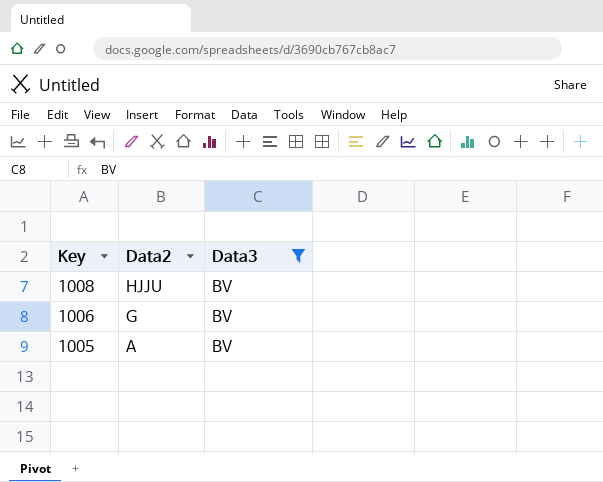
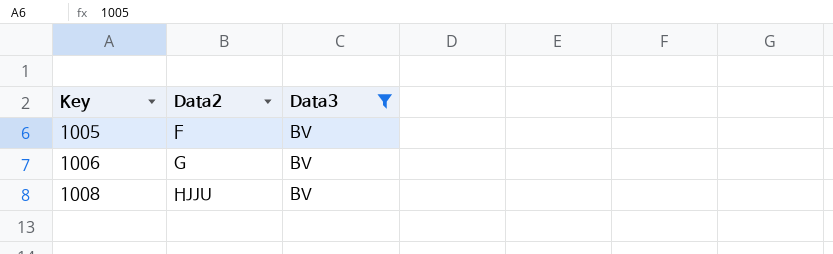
row order: Key descending -> Key ascending
1005 | Data2: A -> F

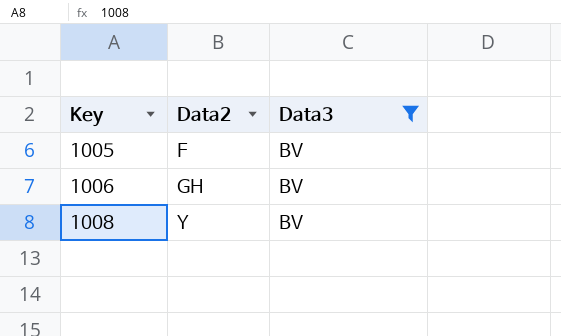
1006 | Data2: G -> GH
1008 | Data2: HJJU -> Y

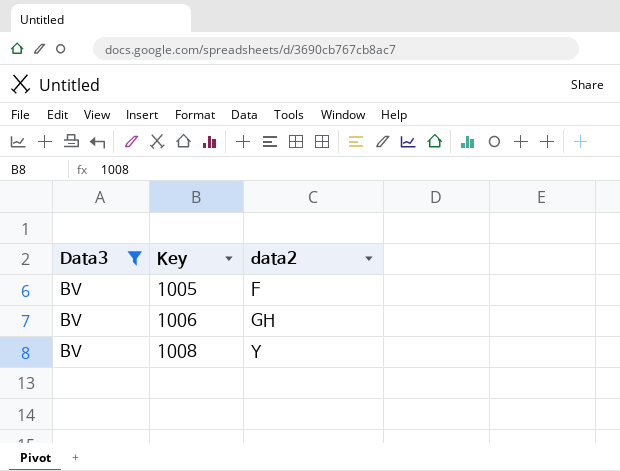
column Data3 | position: 3 -> 1
column name: Data2 -> data2

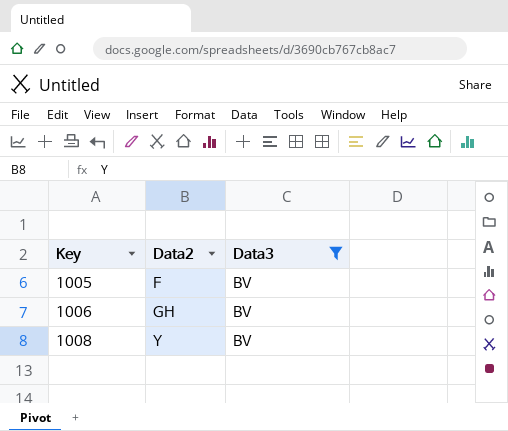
column name: data2 -> Data2
column Data3 | position: 1 -> 3

